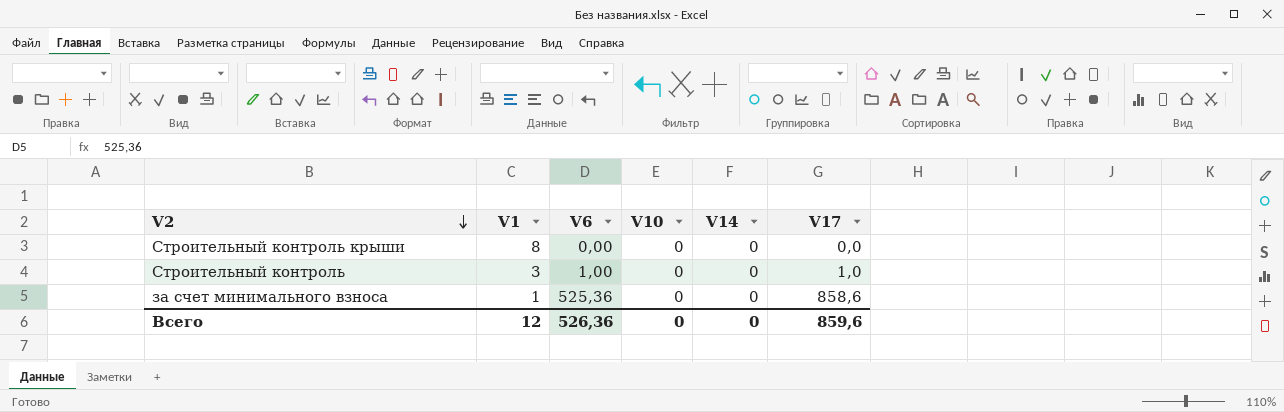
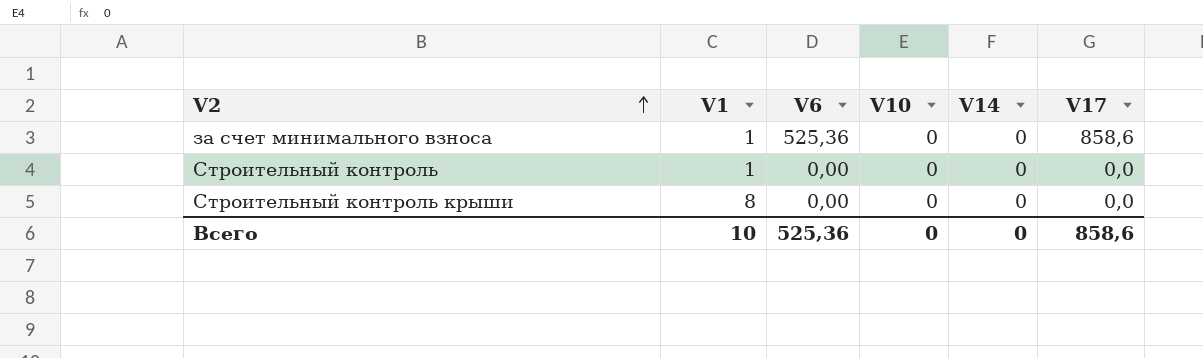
row order: V2 descending -> V2 ascending
Строительный контроль | V1: 3 -> 1
Строительный контроль | V6: 1,00 -> 0,00
Строительный контроль | V17: 1,0 -> 0,0
Всего | V1: 12 -> 10
Всего | V6: 526,36 -> 525,36
Всего | V17: 859,6 -> 858,6

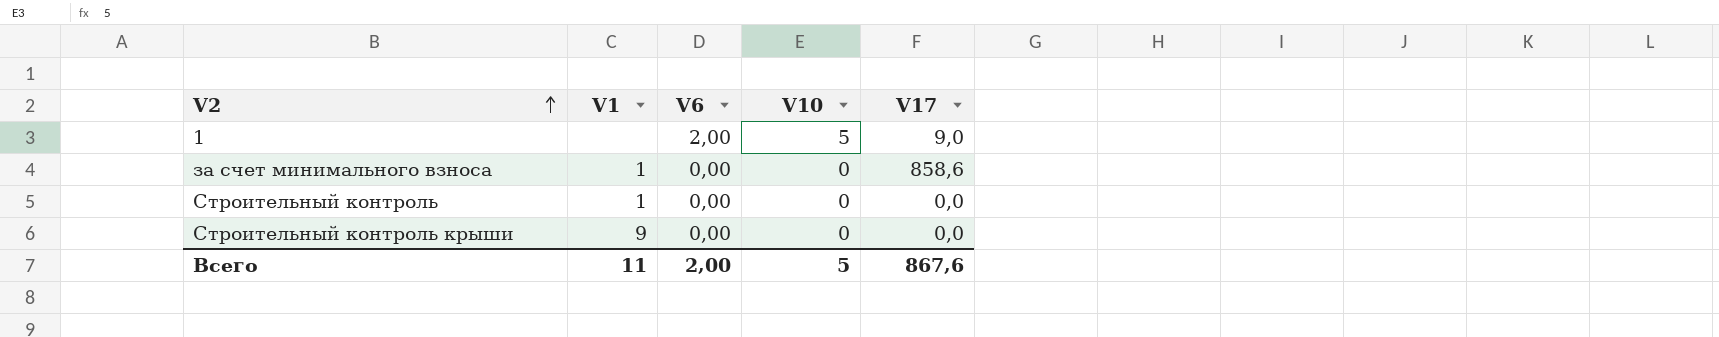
column V14 | position: 5 -> none
row 1: none -> none | 2,00 | 5 | 9,0
за счет минимального взноса | V6: 525,36 -> 0,00
Строительный контроль крыши | V1: 8 -> 9
Всего | V1: 10 -> 11
Всего | V6: 525,36 -> 2,00
Всего | V10: 0 -> 5
Всего | V17: 858,6 -> 867,6

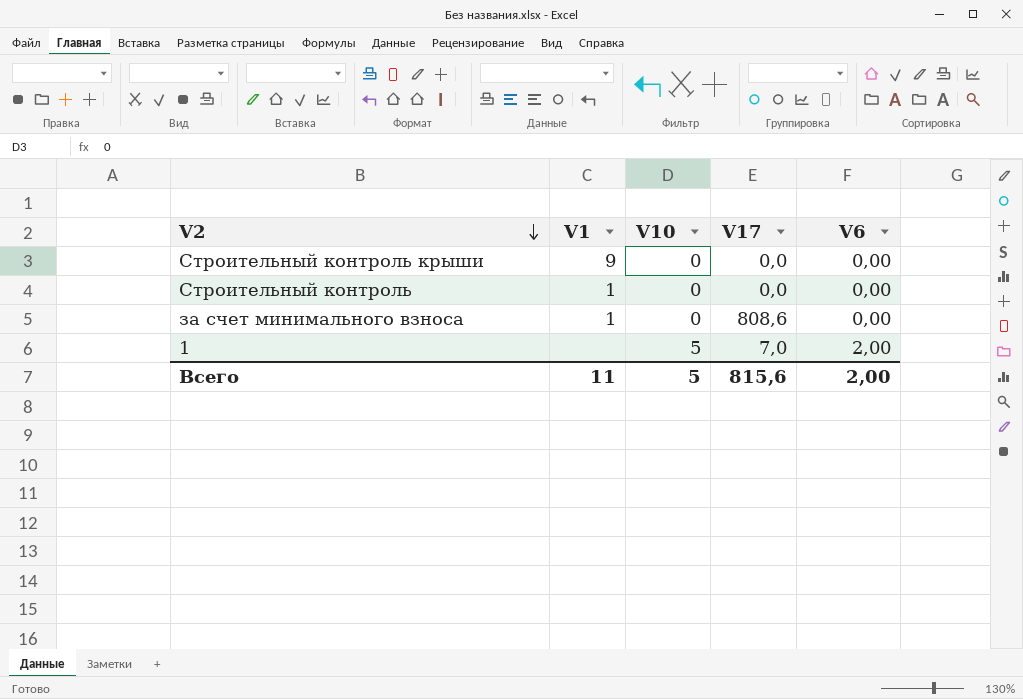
row order: V2 ascending -> V2 descending
column V6 | position: 3 -> 5
за счет минимального взноса | V17: 858,6 -> 808,6
1 | V17: 9,0 -> 7,0
Всего | V17: 867,6 -> 815,6

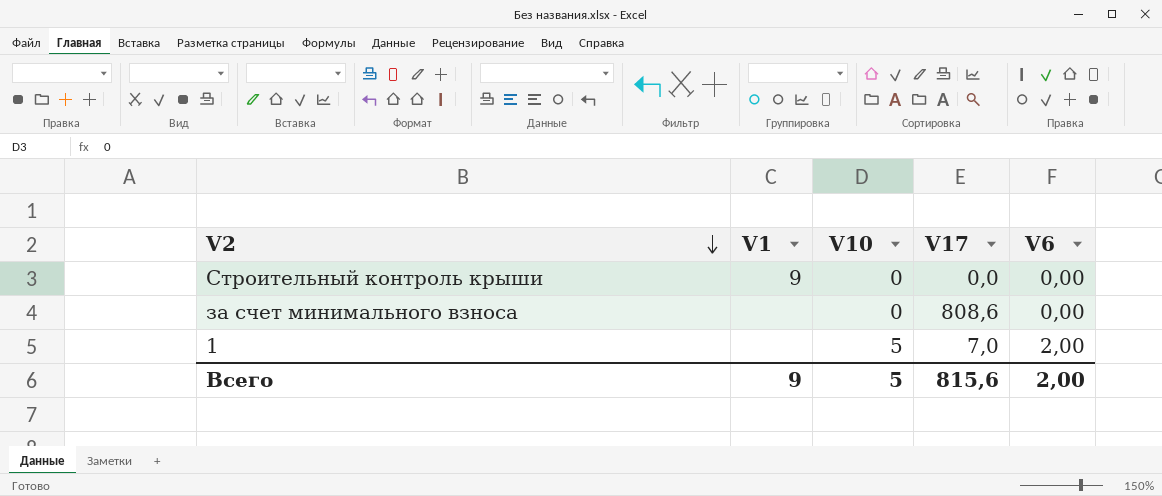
row Строительный контроль: 1 | 0 | 0,0 | 0,00 -> none
за счет минимального взноса | V1: 1 -> none
Всего | V1: 11 -> 9

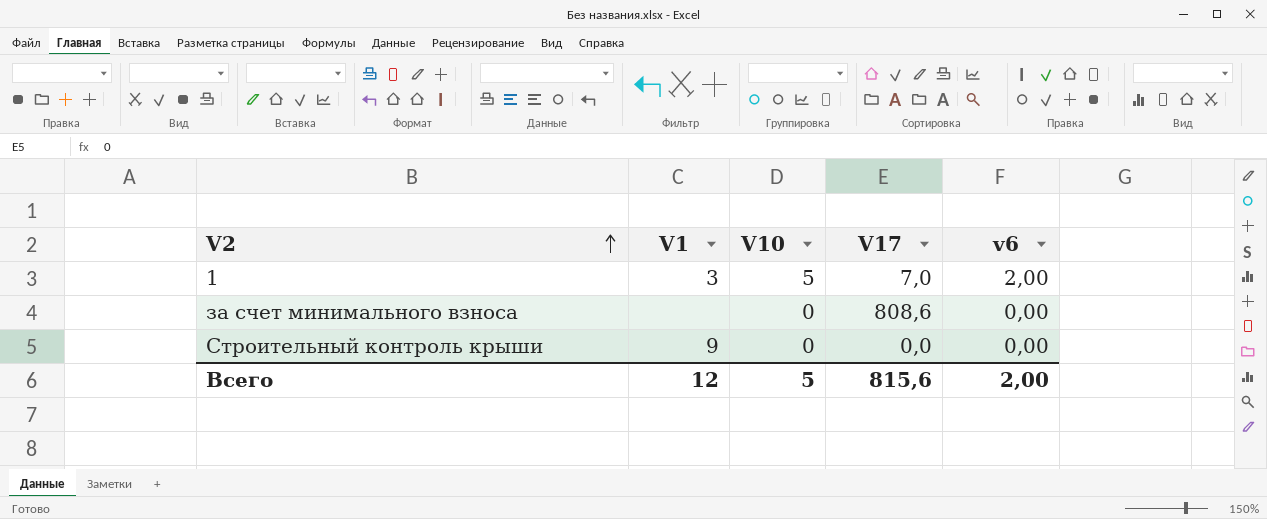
row order: V2 descending -> V2 ascending
column name: V6 -> v6
1 | V1: none -> 3
Всего | V1: 9 -> 12

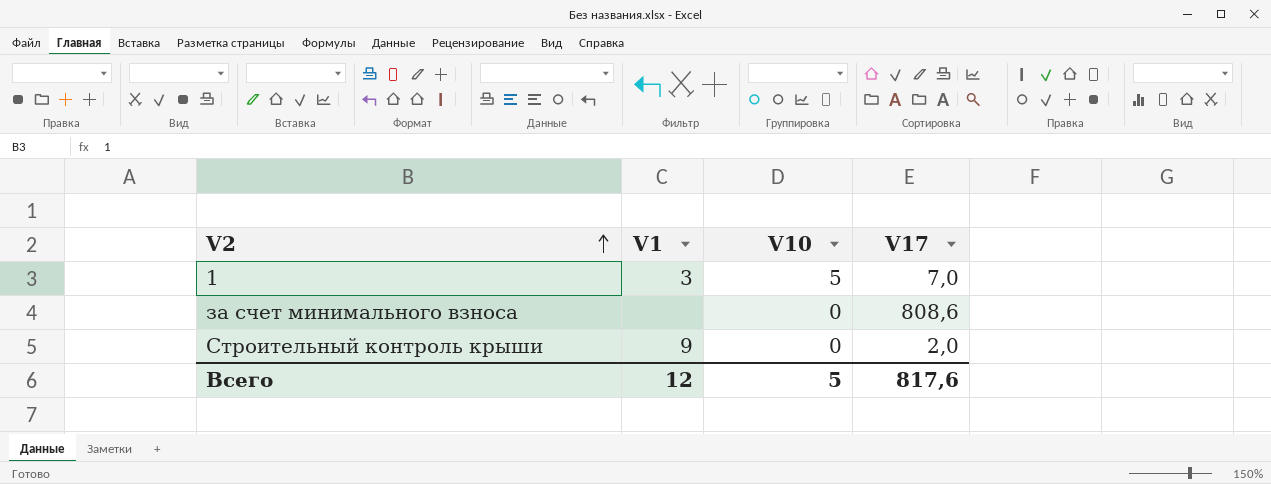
column v6 | position: 5 -> none
Строительный контроль крыши | V17: 0,0 -> 2,0
Всего | V17: 815,6 -> 817,6

